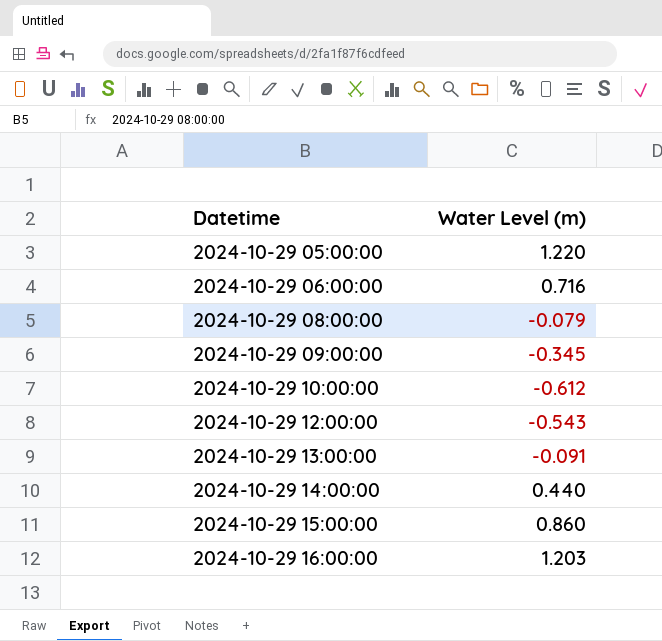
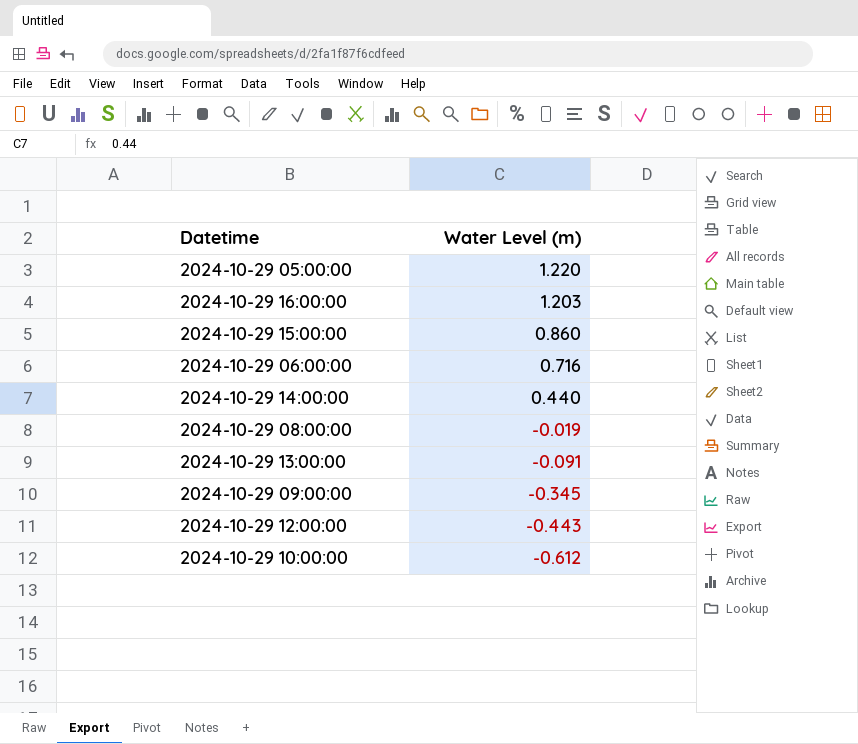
row order: Datetime ascending -> Water Level (m) descending
2024-10-29 08:00:00 | Water Level (m): -0.079 -> -0.019
2024-10-29 12:00:00 | Water Level (m): -0.543 -> -0.443

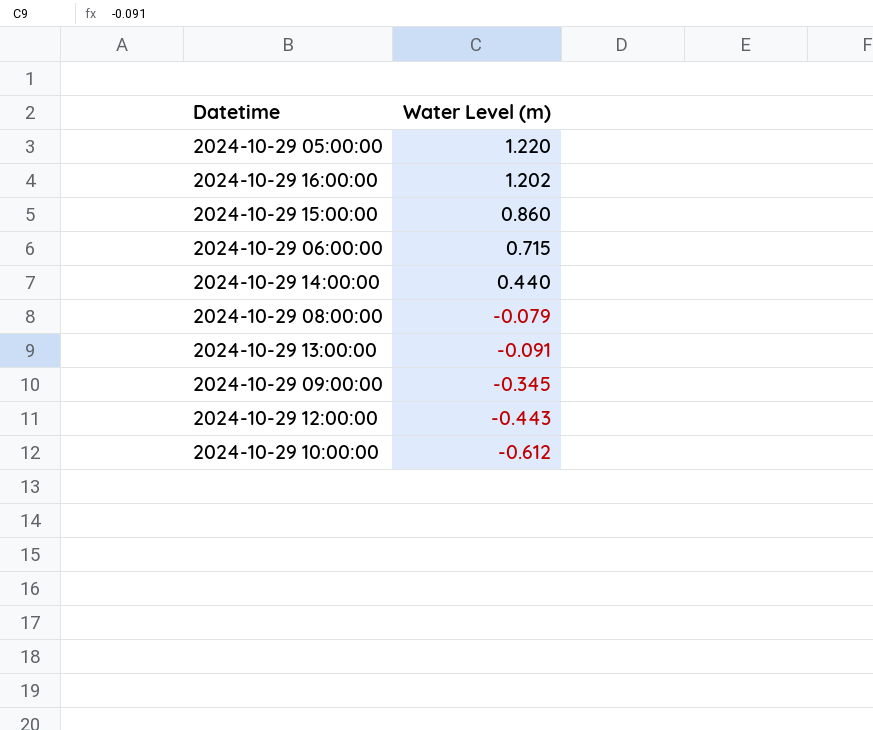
2024-10-29 16:00:00 | Water Level (m): 1.203 -> 1.202
2024-10-29 06:00:00 | Water Level (m): 0.716 -> 0.715
2024-10-29 08:00:00 | Water Level (m): -0.019 -> -0.079

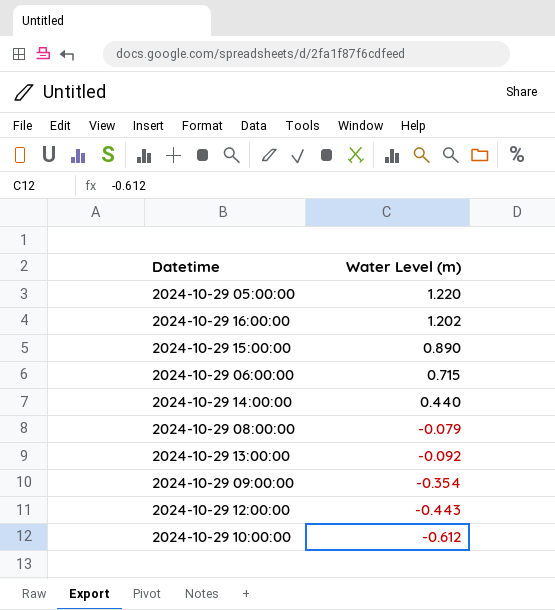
2024-10-29 15:00:00 | Water Level (m): 0.860 -> 0.890
2024-10-29 13:00:00 | Water Level (m): -0.091 -> -0.092
2024-10-29 09:00:00 | Water Level (m): -0.345 -> -0.354

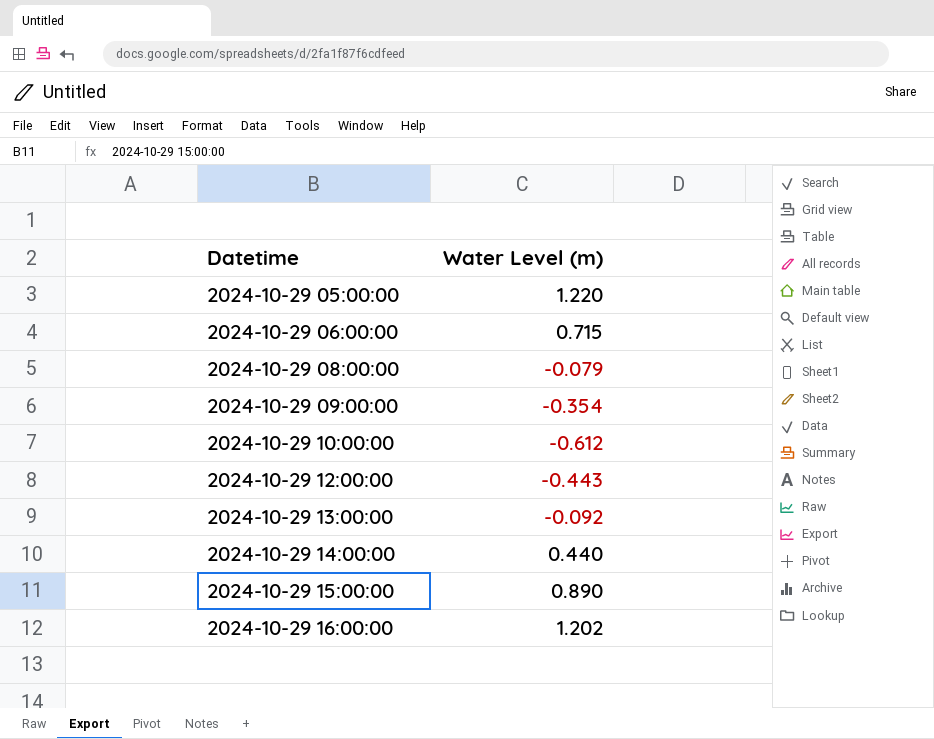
row order: Water Level (m) descending -> Datetime ascending

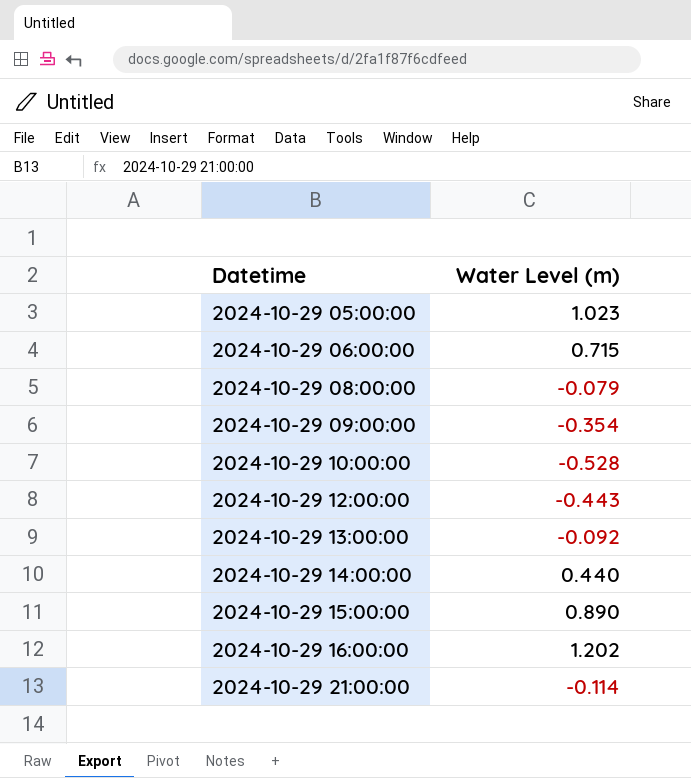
2024-10-29 05:00:00 | Water Level (m): 1.220 -> 1.023
2024-10-29 10:00:00 | Water Level (m): -0.612 -> -0.528
row 2024-10-29 21:00:00: none -> -0.114

